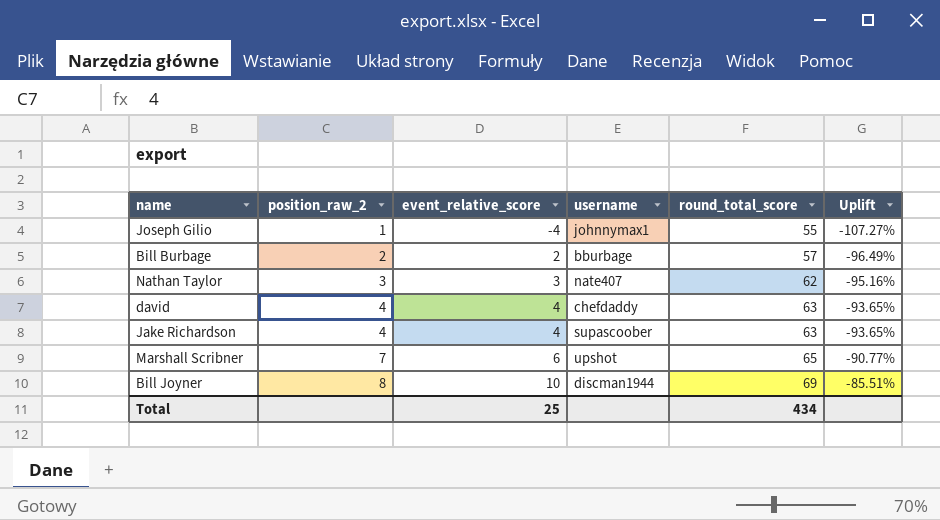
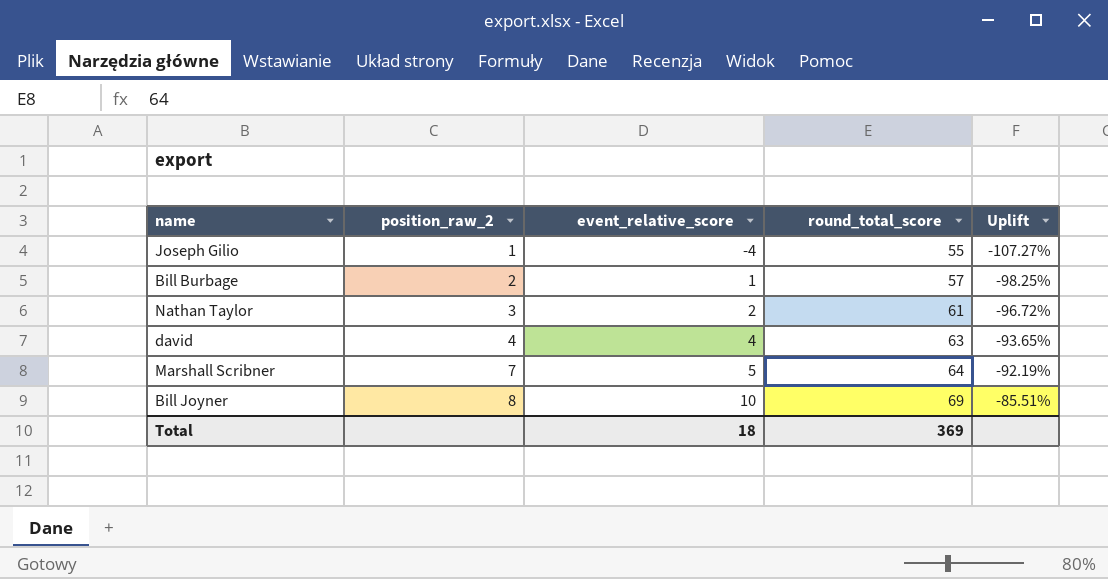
column username | position: 4 -> none
row Jake Richardson: 4 | 4 | supascoober | 63 | -93.65% -> none
Bill Burbage | event_relative_score: 2 -> 1
Bill Burbage | Uplift: -96.49% -> -98.25%
Nathan Taylor | event_relative_score: 3 -> 2
Nathan Taylor | round_total_score: 62 -> 61
Nathan Taylor | Uplift: -95.16% -> -96.72%
Marshall Scribner | event_relative_score: 6 -> 5
Marshall Scribner | round_total_score: 65 -> 64
Marshall Scribner | Uplift: -90.77% -> -92.19%
Total | event_relative_score: 25 -> 18
Total | round_total_score: 434 -> 369

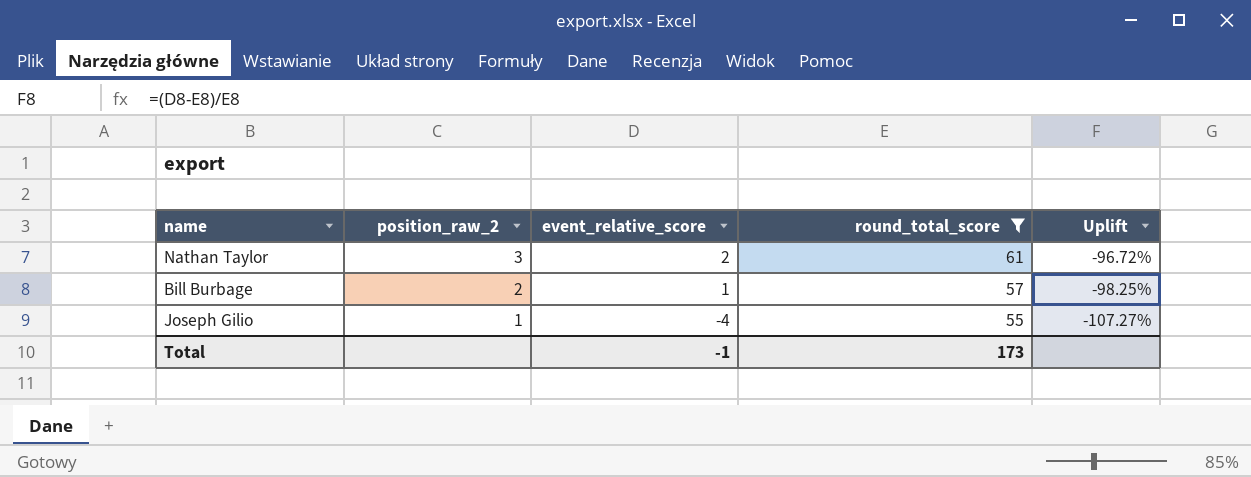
filter: none -> round_total_score <= 61
row order: position_raw_2 ascending -> position_raw_2 descending
Total | event_relative_score: 18 -> -1
Total | round_total_score: 369 -> 173

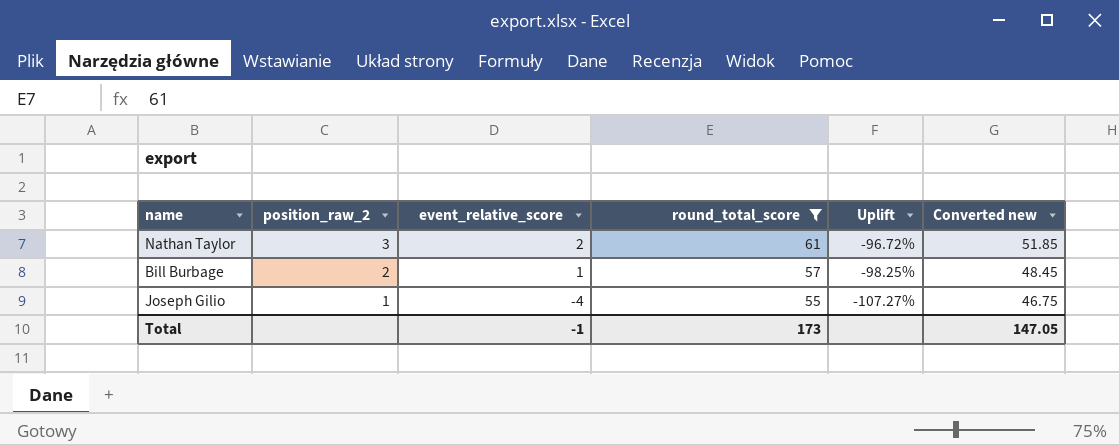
column Converted new | formula: none -> [round_total_score] * 0.85

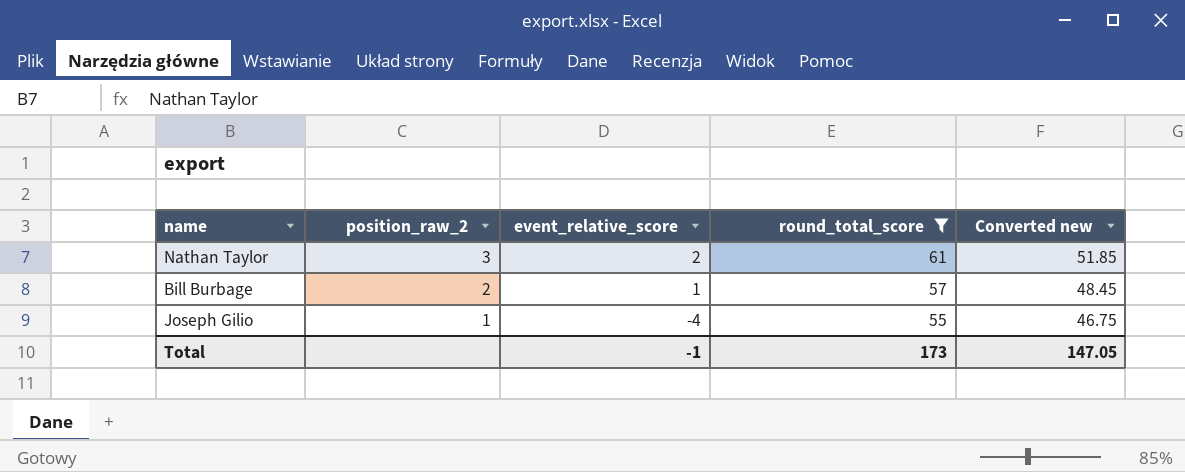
column Uplift | formula: ([event_relative_score] - [round_total_score]) / [round_total_score] -> none

